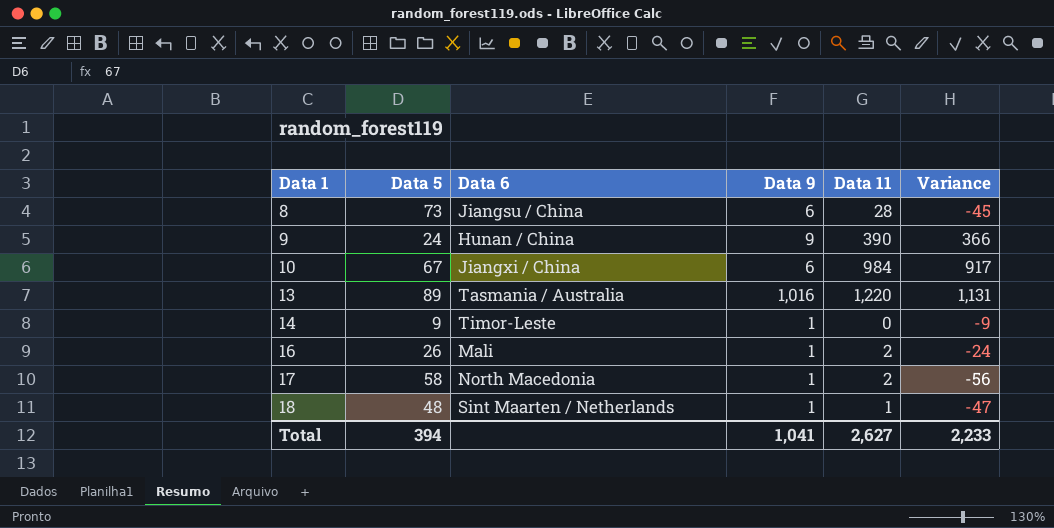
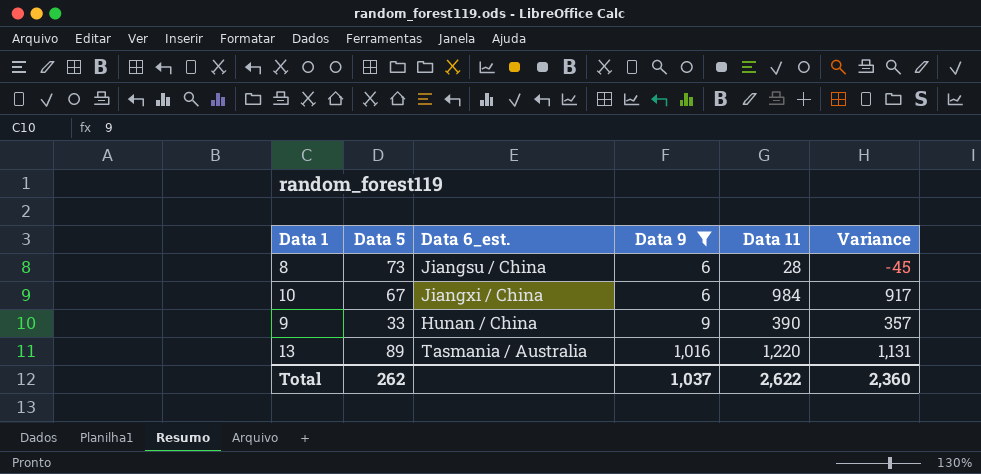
filter: none -> Data 9 != 1
row order: Data 1 ascending -> Data 9 ascending
column name: Data 6 -> Data 6_est.
9 | Data 5: 24 -> 33
9 | Variance: 366 -> 357
Total | Data 5: 394 -> 262
Total | Data 9: 1,041 -> 1,037
Total | Data 11: 2,627 -> 2,622
Total | Variance: 2,233 -> 2,360

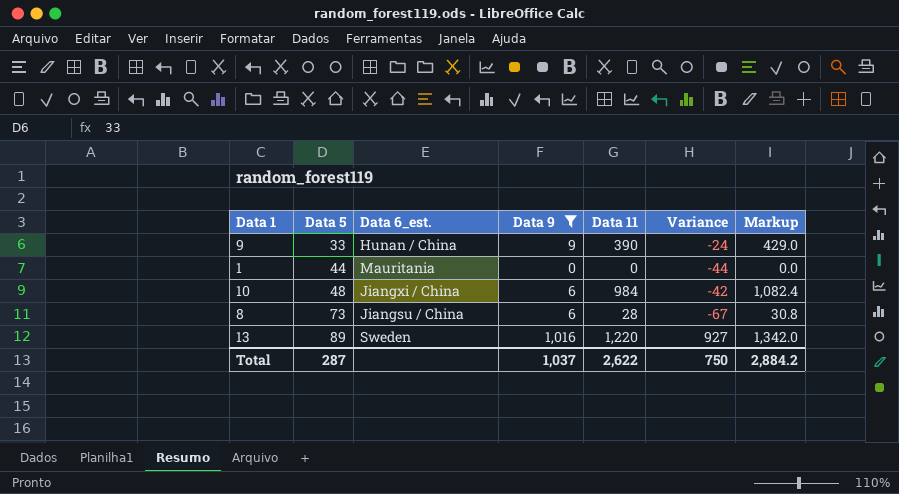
row order: Data 9 ascending -> Data 5 ascending
column Variance | formula: [Data 11] - [Data 5] -> [Data 9] - [Data 5]
column Markup | formula: none -> [Data 11] * 1.1
row 1: none -> 44 | Mauritania | 0 | 0 | -44 | 0.0
10 | Data 5: 67 -> 48
13 | Data 6_est.: Tasmania / Australia -> Sweden
Total | Data 5: 262 -> 287
Total | Variance: 2,360 -> 750

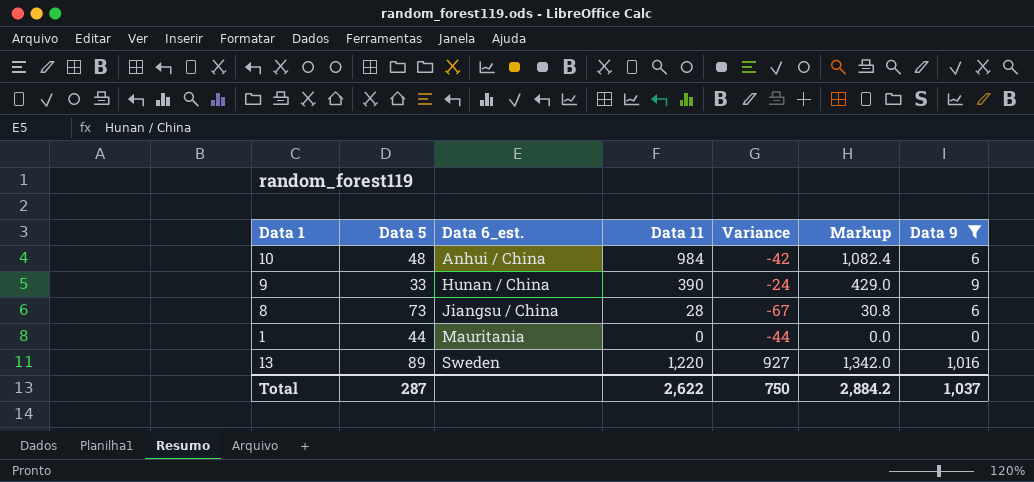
row order: Data 5 ascending -> Data 6_est. ascending
column Data 9 | position: 4 -> 7
10 | Data 6_est.: Jiangxi / China -> Anhui / China

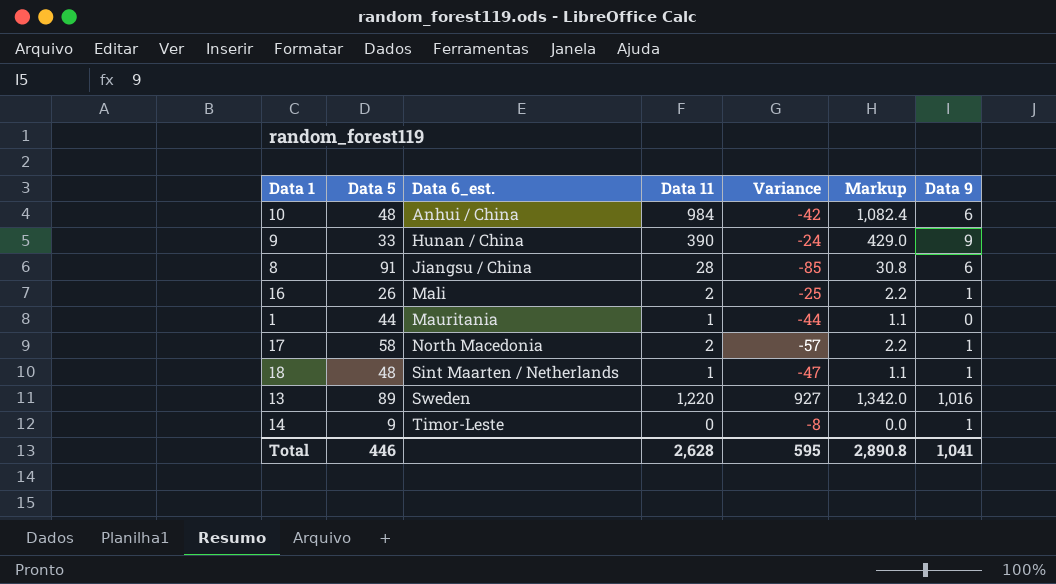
filter: Data 9 != 1 -> none
8 | Data 5: 73 -> 91
8 | Variance: -67 -> -85
1 | Data 11: 0 -> 1
1 | Markup: 0.0 -> 1.1
Total | Data 5: 287 -> 446
Total | Data 11: 2,622 -> 2,628
Total | Variance: 750 -> 595
Total | Markup: 2,884.2 -> 2,890.8
Total | Data 9: 1,037 -> 1,041

